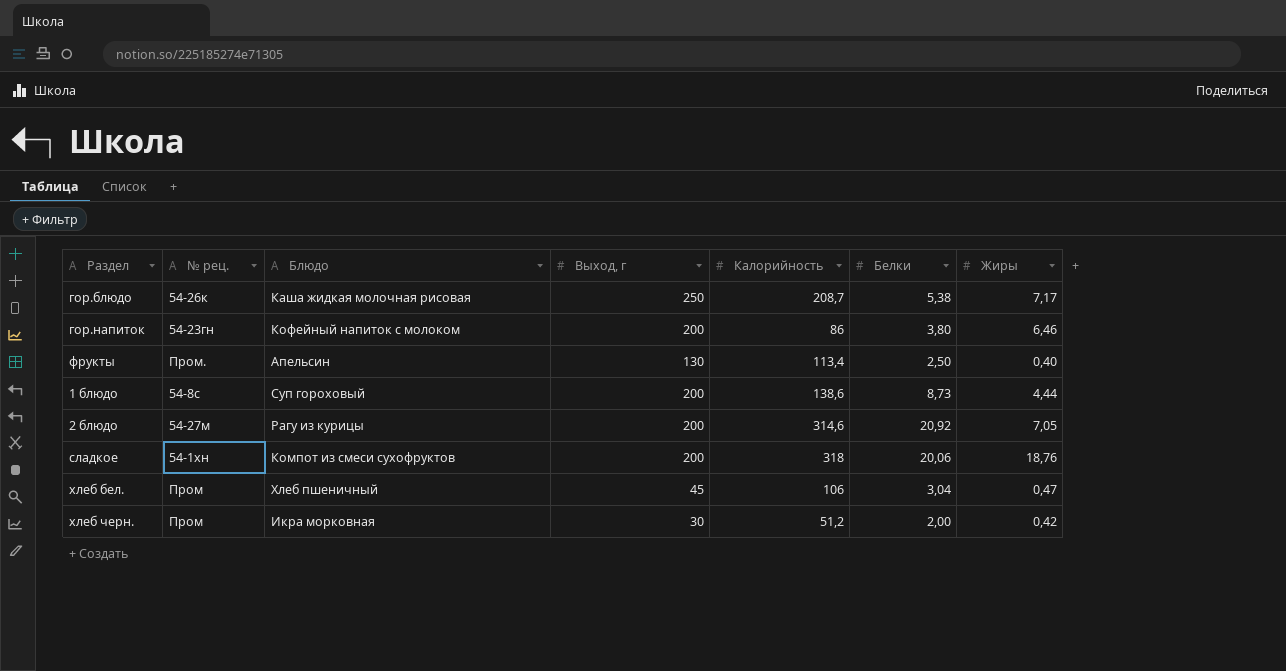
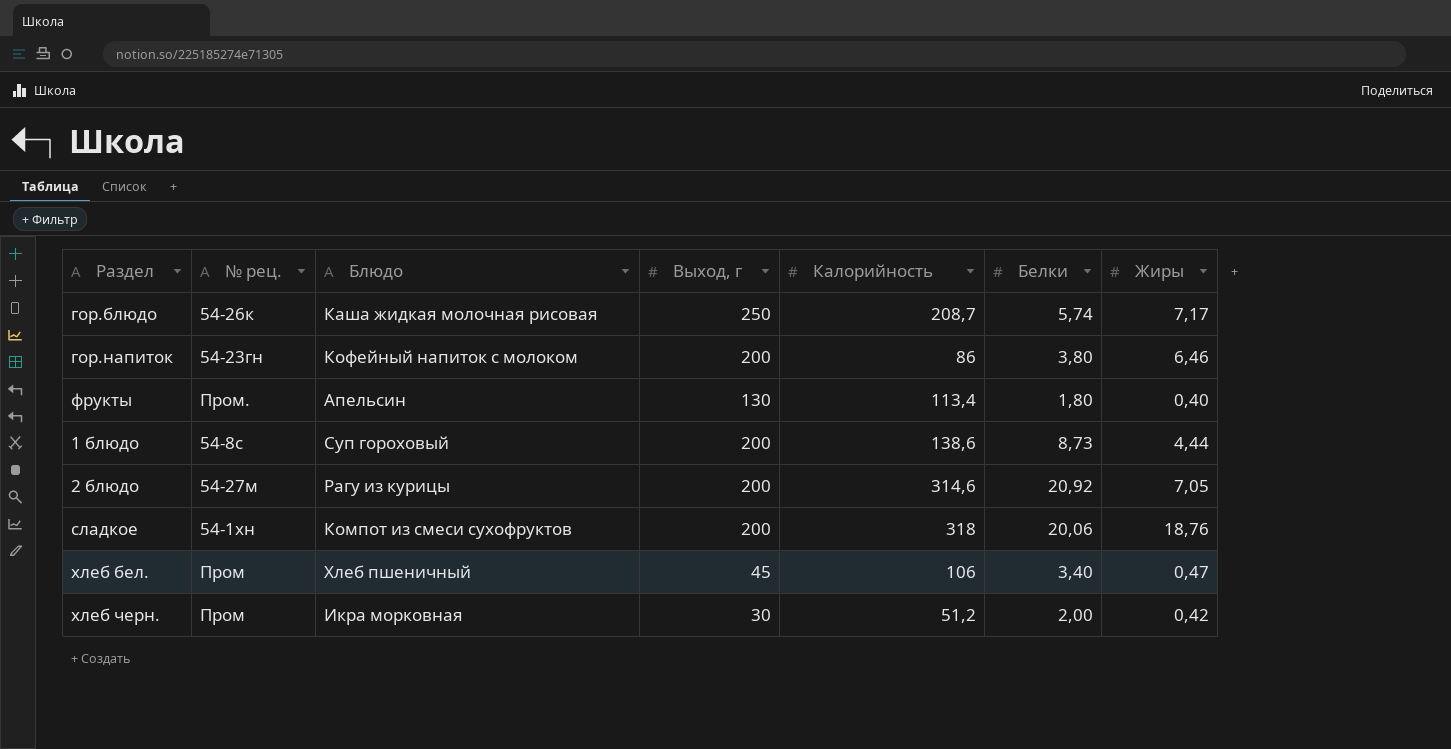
гор.блюдо | Белки: 5,38 -> 5,74
фрукты | Белки: 2,50 -> 1,80
хлеб бел. | Белки: 3,04 -> 3,40

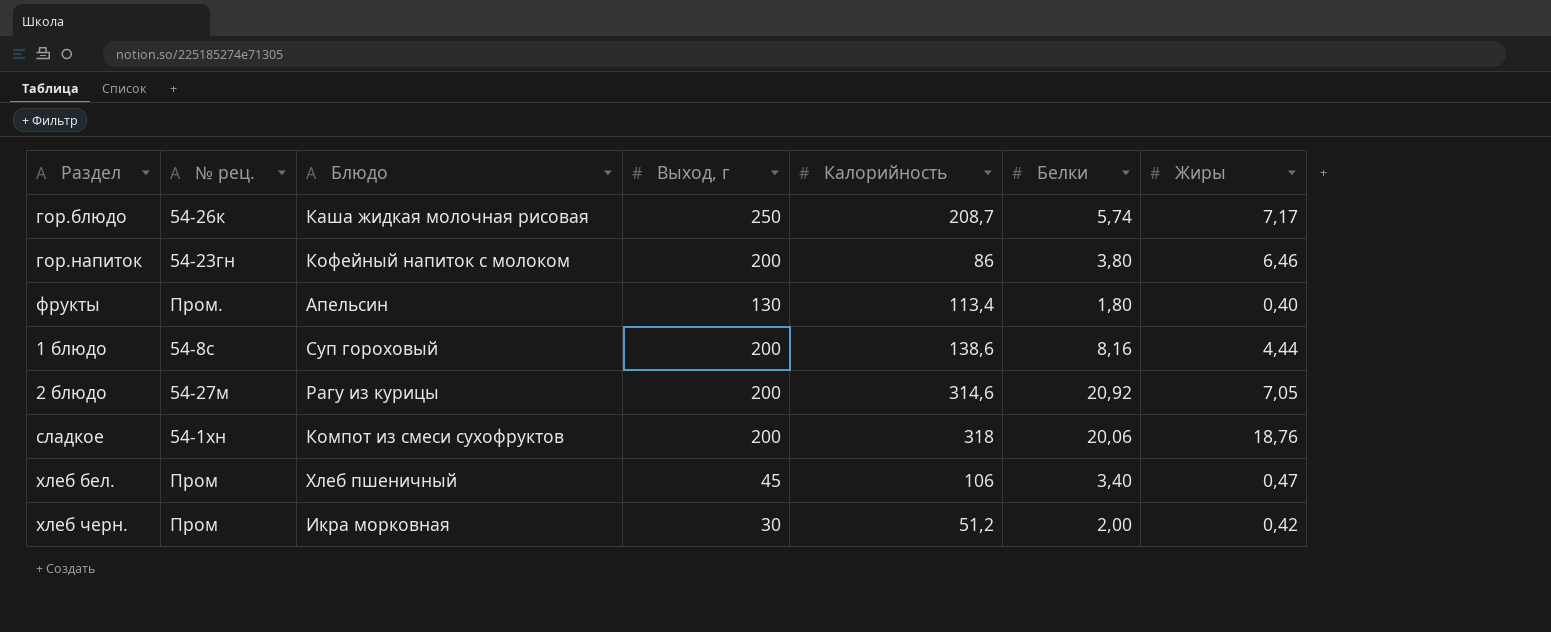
1 блюдо | Белки: 8,73 -> 8,16

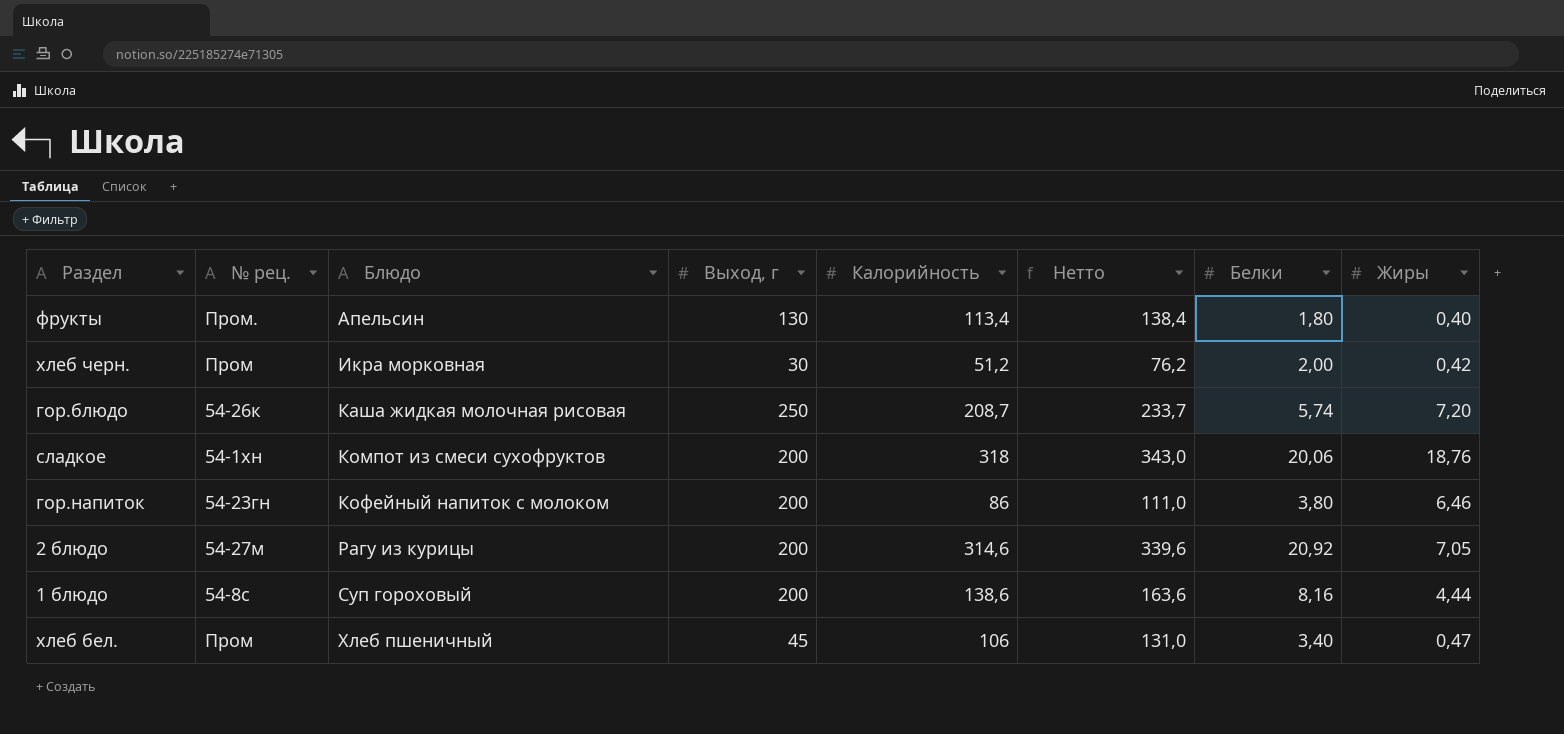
row order: none -> Блюдо ascending
column Нетто | formula: none -> [Калорийность] + 25
гор.блюдо | Жиры: 7,17 -> 7,20

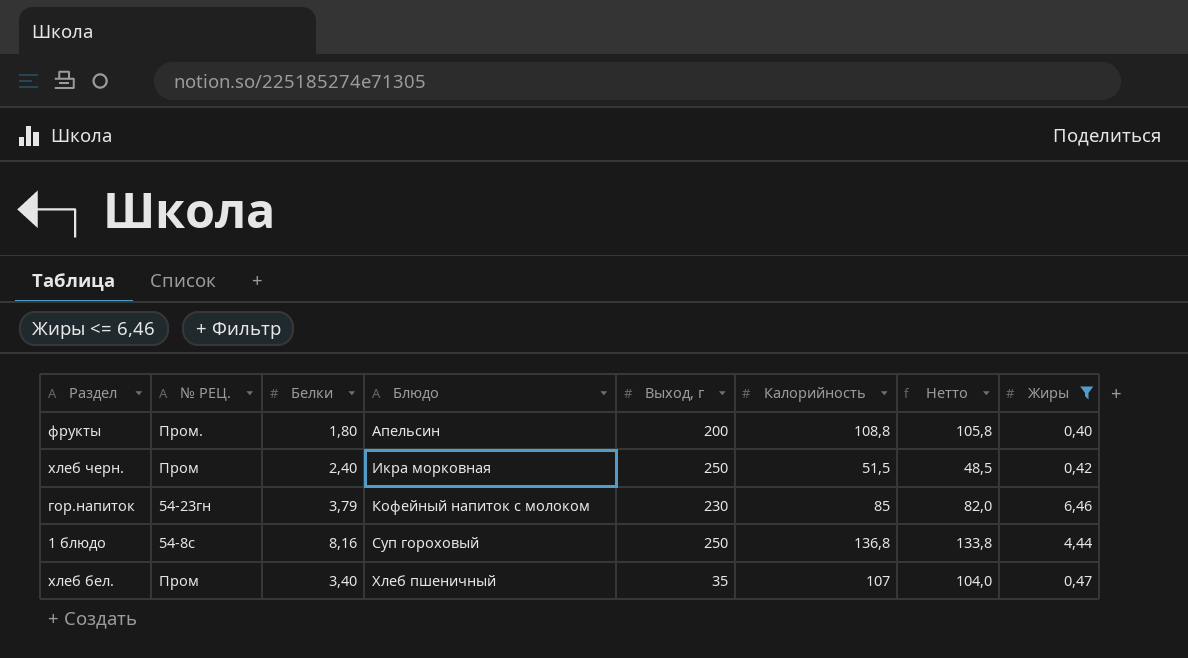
filter: none -> Жиры <= 6,46
column name: № рец. -> № РЕЦ.
column Белки | position: 7 -> 3
column Нетто | formula: [Калорийность] + 25 -> [Калорийность] - 3
фрукты | Выход, г: 130 -> 200
фрукты | Калорийность: 113,4 -> 108,8
хлеб черн. | Белки: 2,00 -> 2,40
хлеб черн. | Выход, г: 30 -> 250
хлеб черн. | Калорийность: 51,2 -> 51,5
гор.напиток | Белки: 3,80 -> 3,79
гор.напиток | Выход, г: 200 -> 230
гор.напиток | Калорийность: 86 -> 85
1 блюдо | Выход, г: 200 -> 250
1 блюдо | Калорийность: 138,6 -> 136,8
хлеб бел. | Выход, г: 45 -> 35
хлеб бел. | Калорийность: 106 -> 107

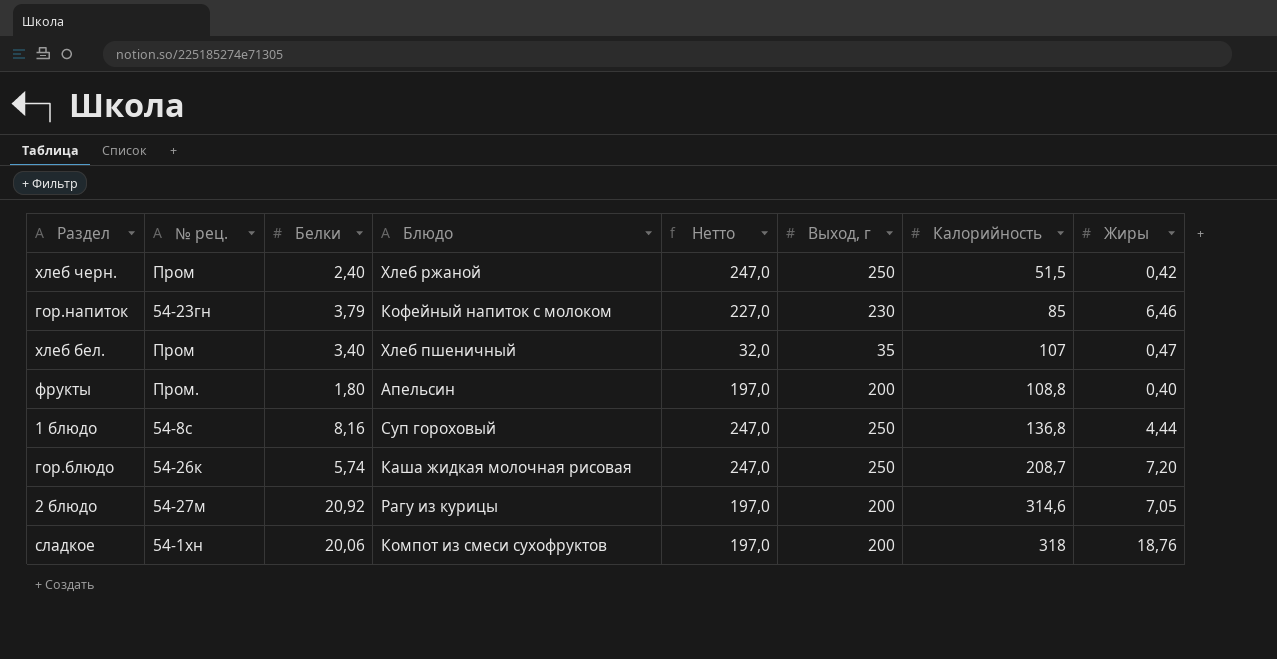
filter: Жиры <= 6,46 -> none
row order: Блюдо ascending -> Калорийность ascending
column name: № РЕЦ. -> № рец.
column Нетто | formula: [Калорийность] - 3 -> [Выход, г] - 3
column Нетто | position: 7 -> 5
хлеб черн. | Блюдо: Икра морковная -> Хлеб ржаной

